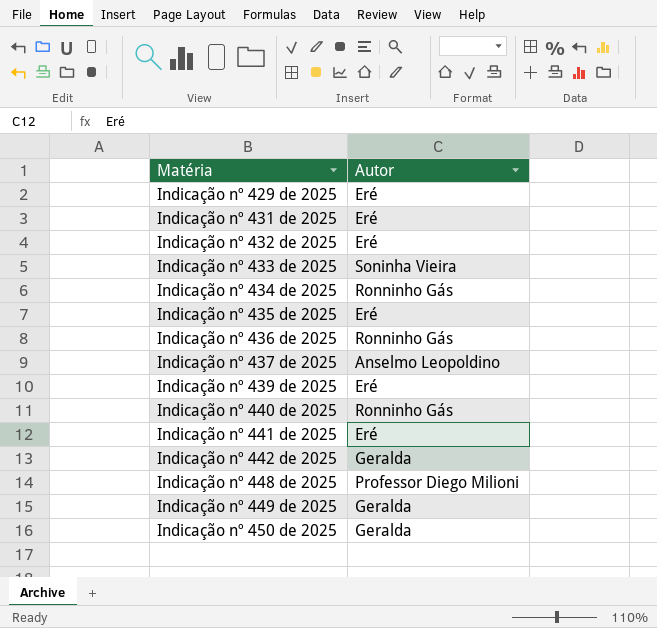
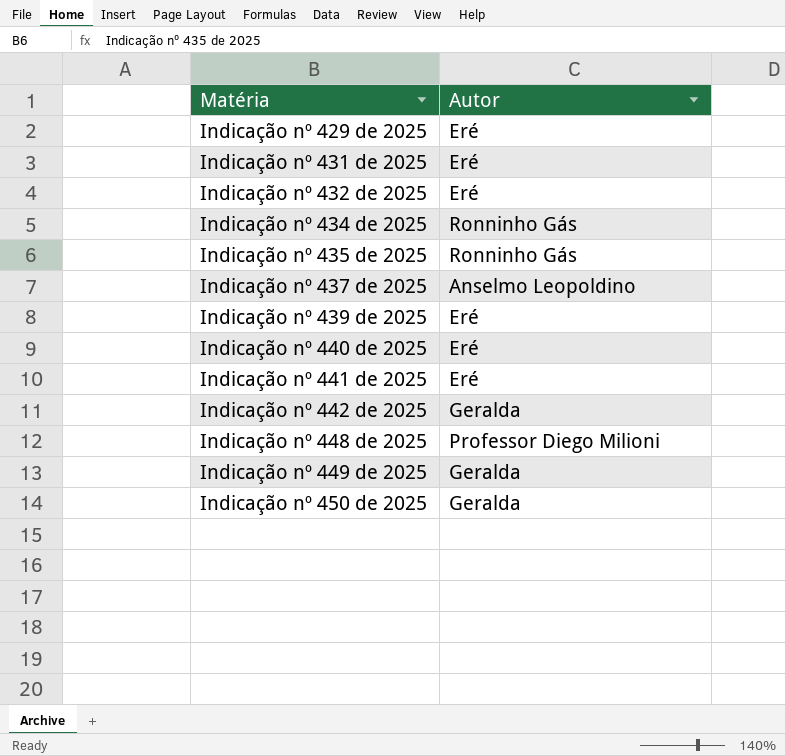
row Indicação nº 433 de 2025: Soninha Vieira -> none
row Indicação nº 436 de 2025: Ronninho Gás -> none
Indicação nº 435 de 2025 | Autor: Eré -> Ronninho Gás
Indicação nº 440 de 2025 | Autor: Ronninho Gás -> Eré

